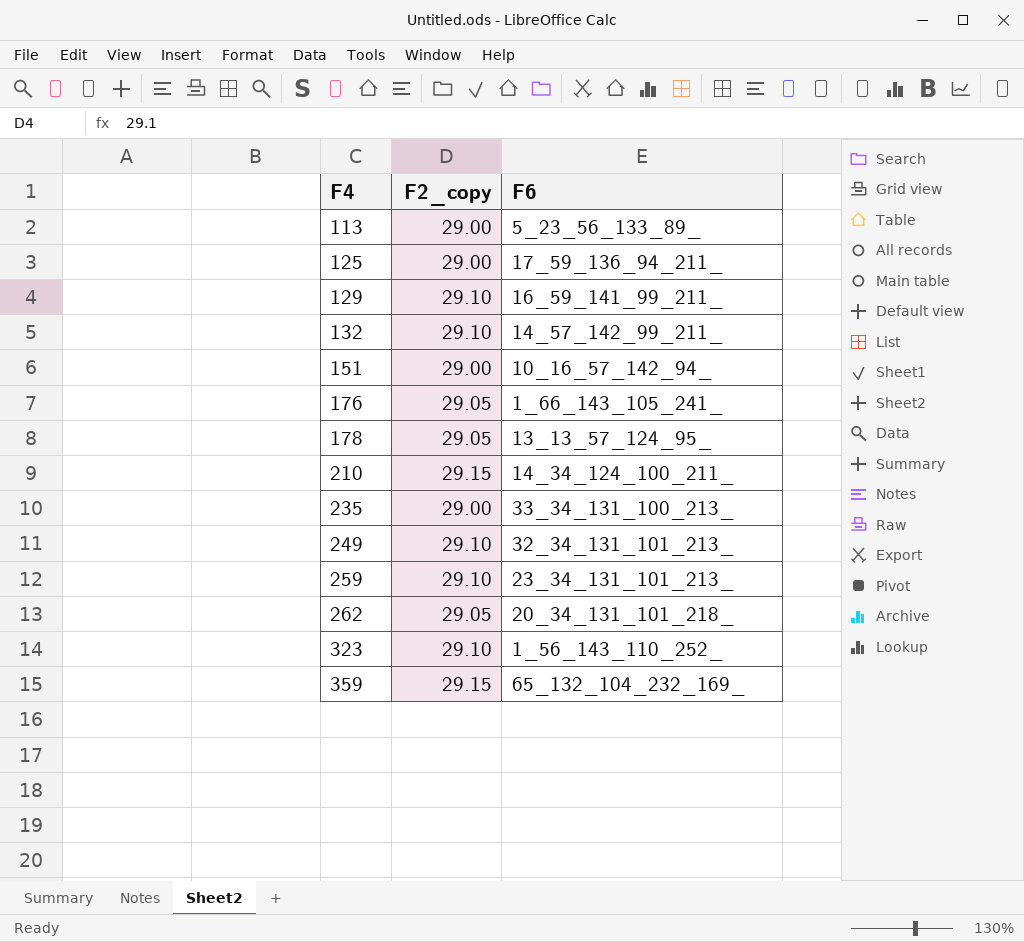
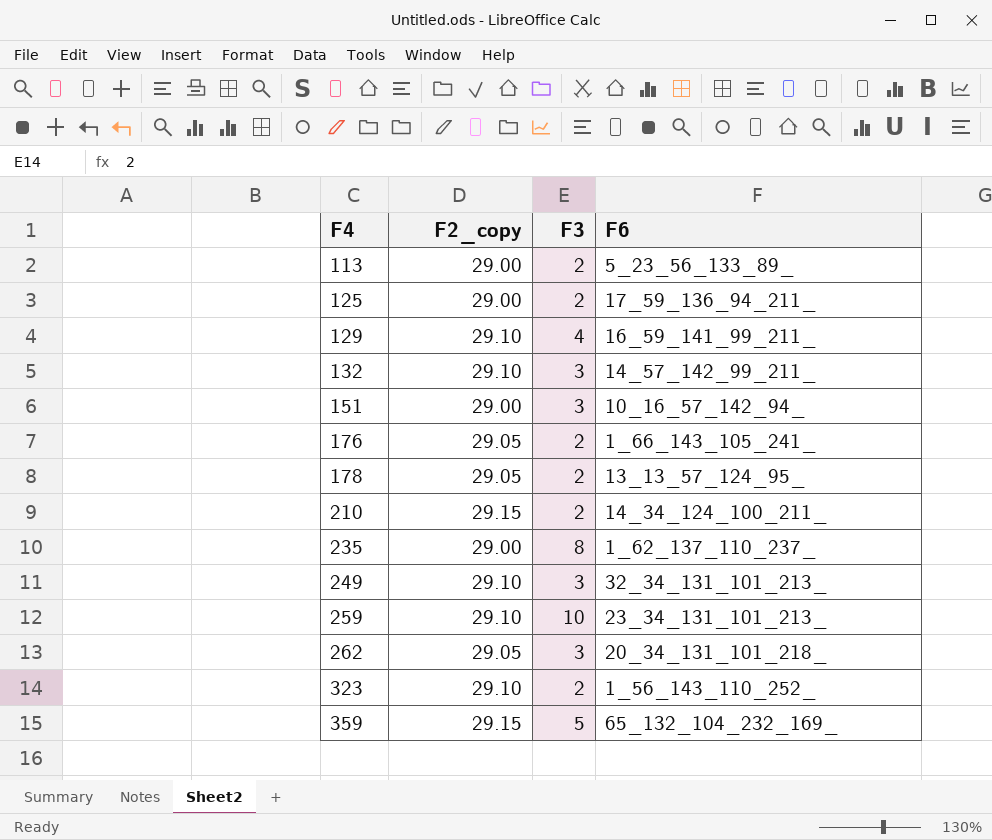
column F3 | position: none -> 3
235 | F6: 33_34_131_100_213_ -> 1_62_137_110_237_

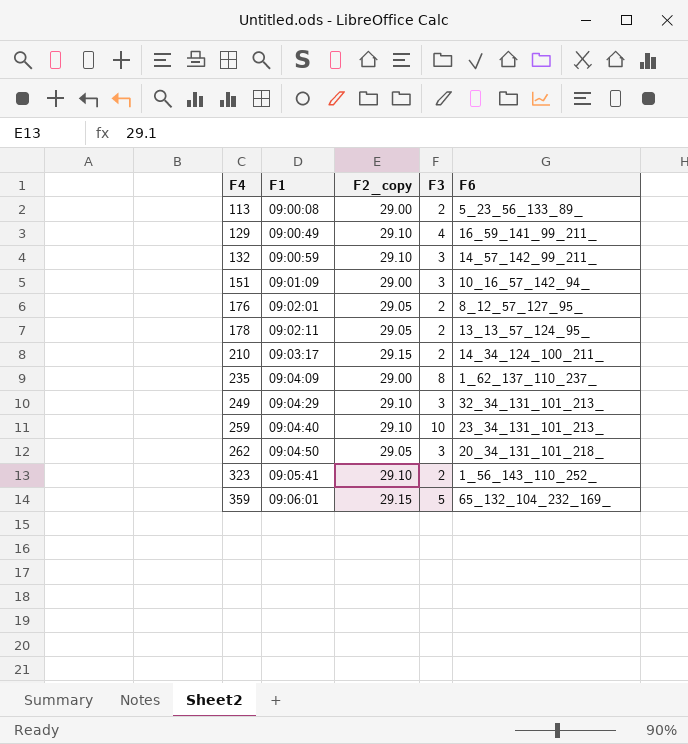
column F1 | position: none -> 2
row 125: 29.00 | 2 | 17_59_136_94_211_ -> none
176 | F6: 1_66_143_105_241_ -> 8_12_57_127_95_

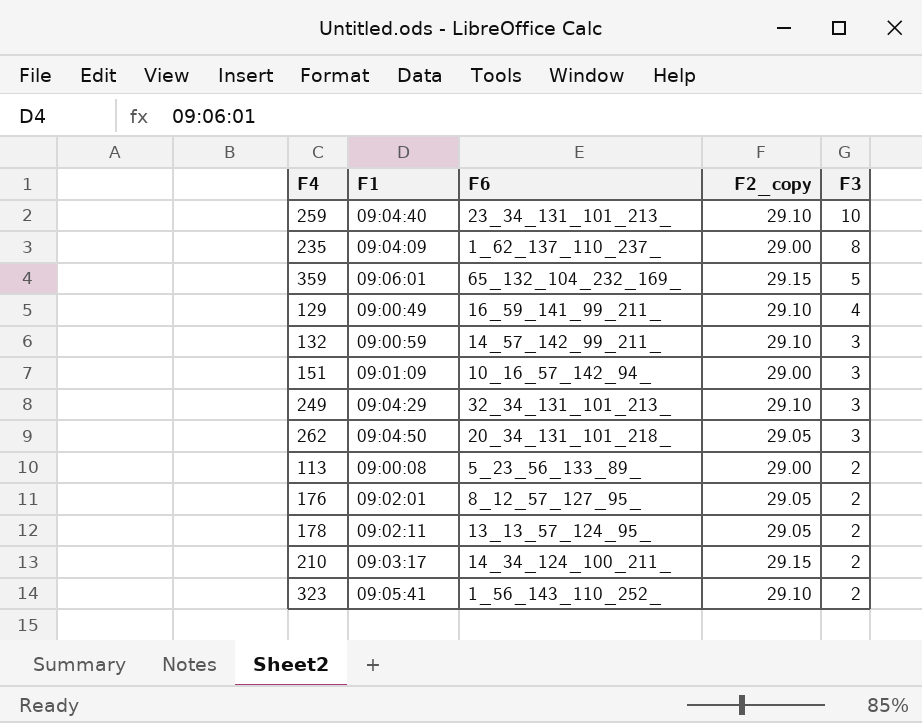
row order: F4 ascending -> F3 descending
column F6 | position: 5 -> 3

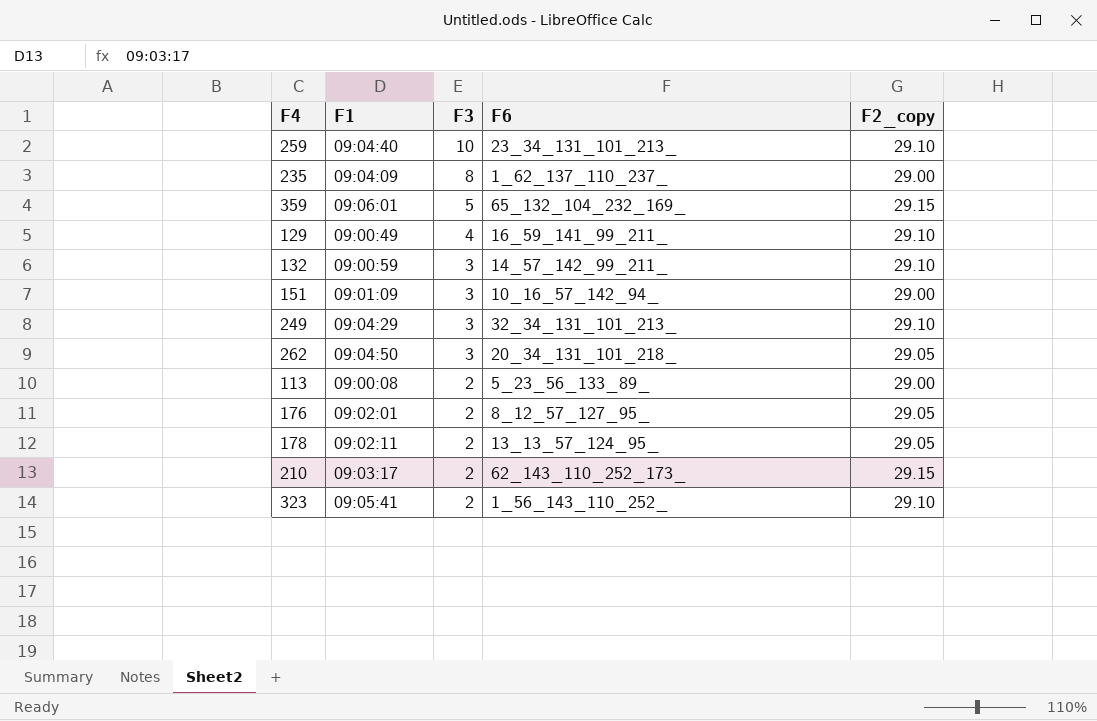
column F3 | position: 5 -> 3
210 | F6: 14_34_124_100_211_ -> 62_143_110_252_173_

